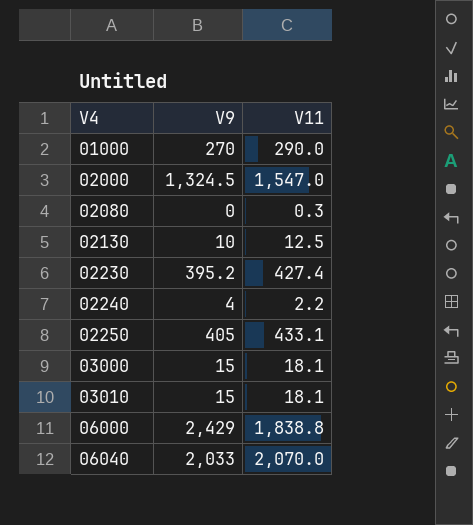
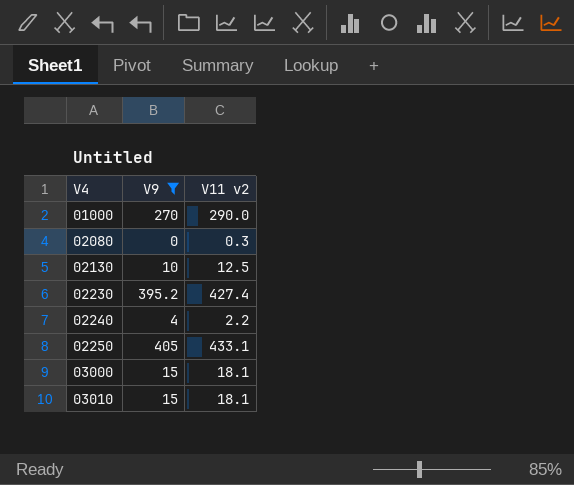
filter: none -> V9 <= 405
column name: V11 -> V11 v2

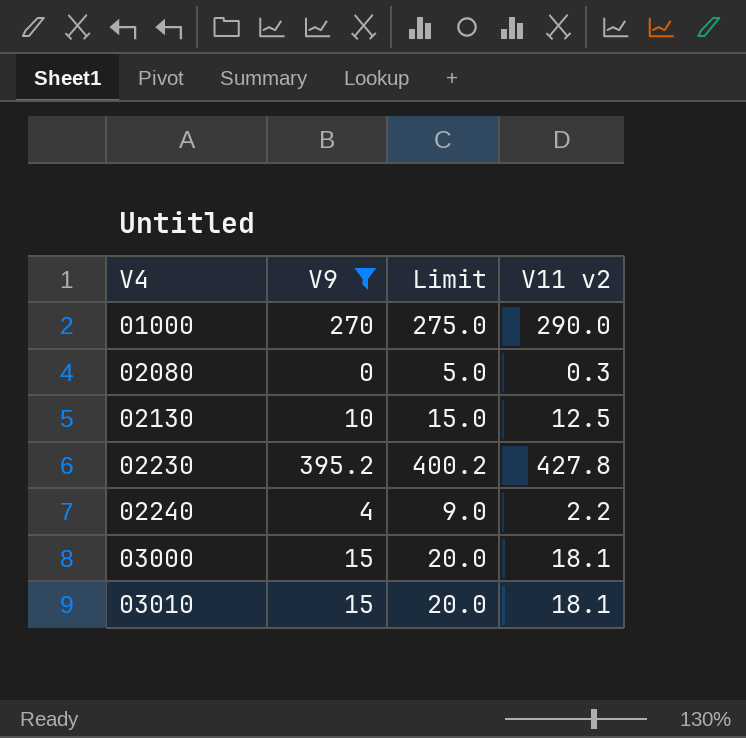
column Limit | formula: none -> [V9] + 5
row 02250: 405 | 433.1 -> none
02230 | V11 v2: 427.4 -> 427.8

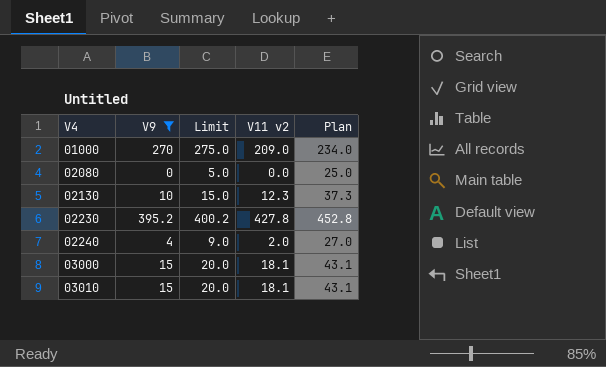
column Plan | formula: none -> [V11 v2] + 25
01000 | V11 v2: 290.0 -> 209.0
02080 | V11 v2: 0.3 -> 0.0
02130 | V11 v2: 12.5 -> 12.3
02240 | V11 v2: 2.2 -> 2.0

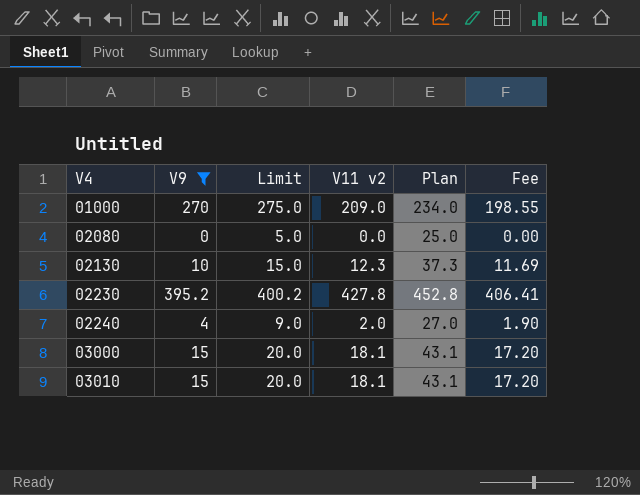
column Fee | formula: none -> [V11 v2] * 0.95

